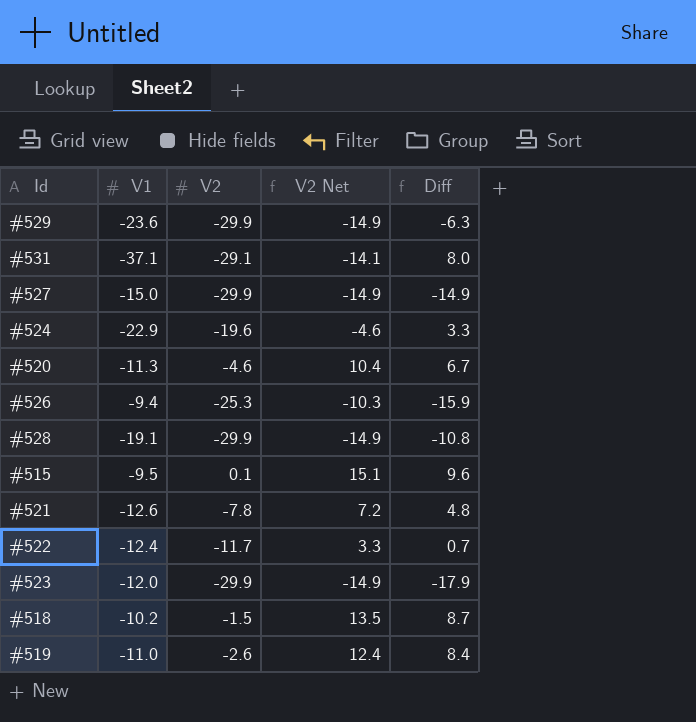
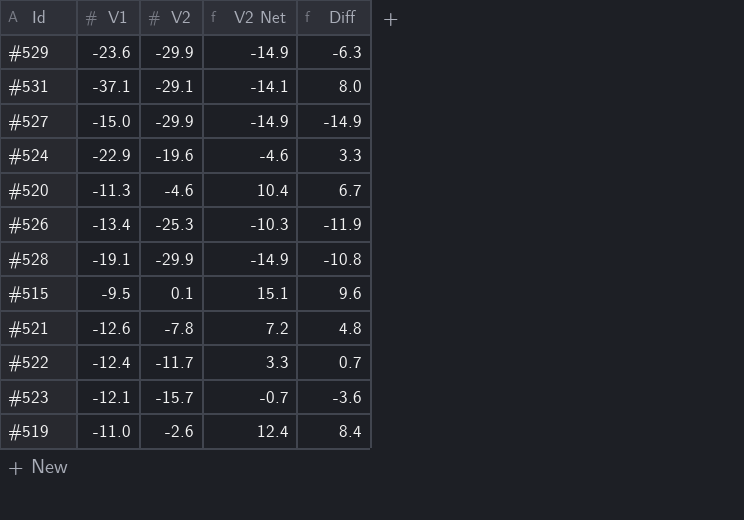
row #518: -10.2 | -1.5 | 13.5 | 8.7 -> none
#526 | V1: -9.4 -> -13.4
#526 | Diff: -15.9 -> -11.9
#523 | V1: -12.0 -> -12.1
#523 | V2: -29.9 -> -15.7
#523 | V2 Net: -14.9 -> -0.7
#523 | Diff: -17.9 -> -3.6

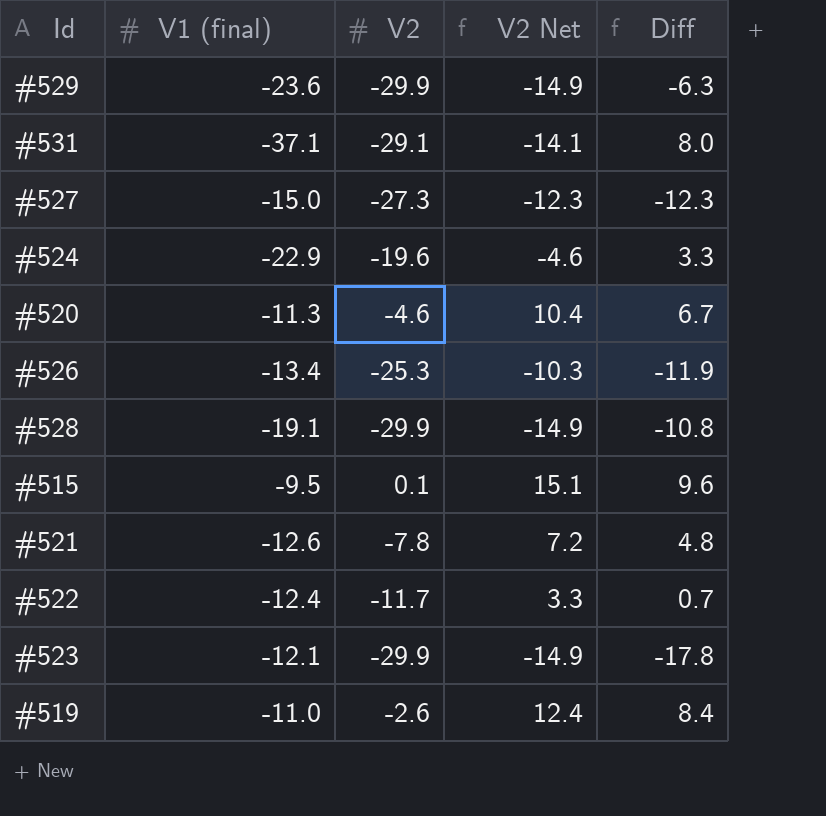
column name: V1 -> V1 (final)
#527 | V2: -29.9 -> -27.3
#527 | V2 Net: -14.9 -> -12.3
#527 | Diff: -14.9 -> -12.3
#523 | V2: -15.7 -> -29.9
#523 | V2 Net: -0.7 -> -14.9
#523 | Diff: -3.6 -> -17.8

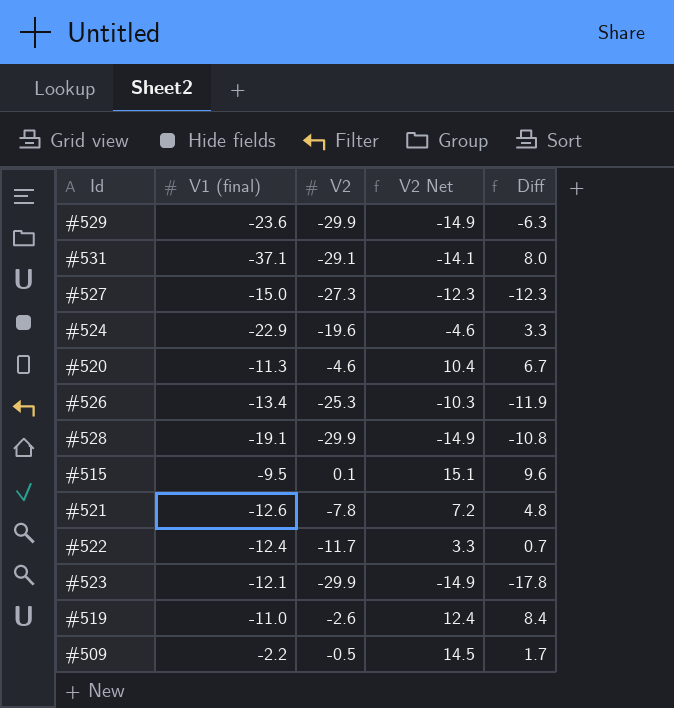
row #509: none -> -2.2 | -0.5 | 14.5 | 1.7

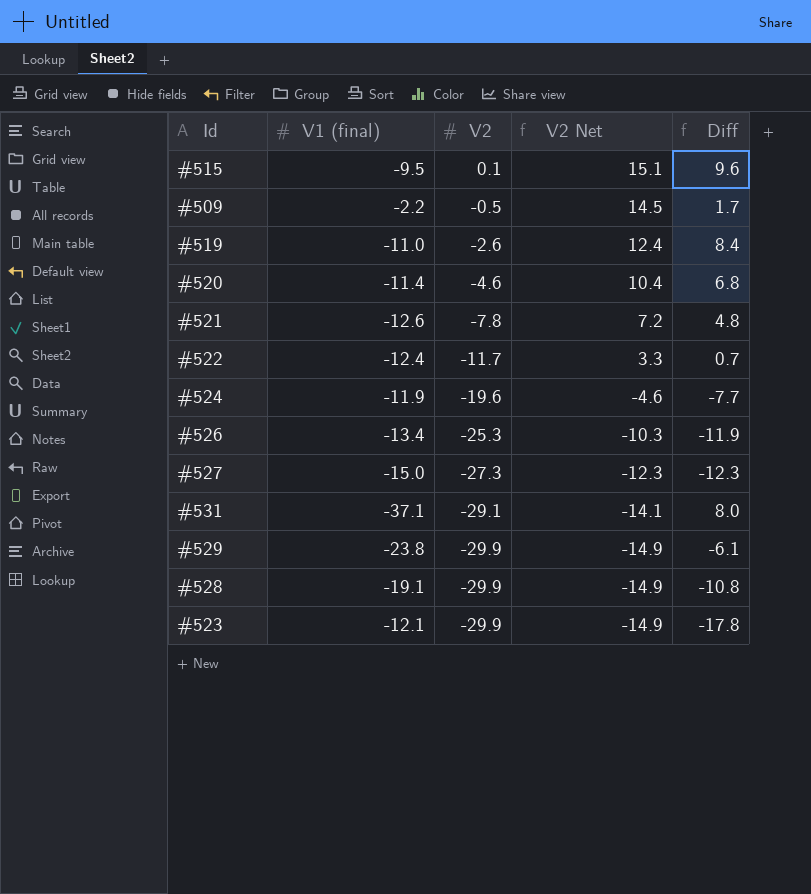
row order: none -> V2 descending
#520 | V1 (final): -11.3 -> -11.4
#520 | Diff: 6.7 -> 6.8
#524 | V1 (final): -22.9 -> -11.9
#524 | Diff: 3.3 -> -7.7
#529 | V1 (final): -23.6 -> -23.8
#529 | Diff: -6.3 -> -6.1

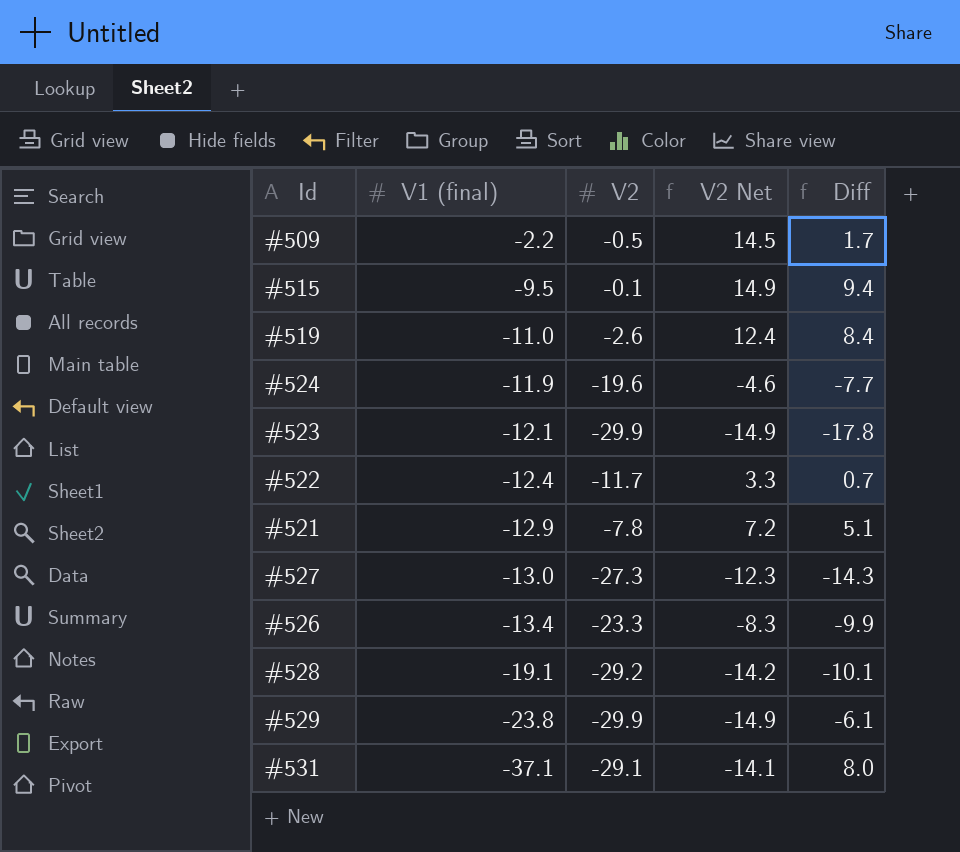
row order: V2 descending -> V1 (final) descending
row #520: -11.4 | -4.6 | 10.4 | 6.8 -> none
#515 | V2: 0.1 -> -0.1
#515 | V2 Net: 15.1 -> 14.9
#515 | Diff: 9.6 -> 9.4
#521 | V1 (final): -12.6 -> -12.9
#521 | Diff: 4.8 -> 5.1
#527 | V1 (final): -15.0 -> -13.0
#527 | Diff: -12.3 -> -14.3
#526 | V2: -25.3 -> -23.3
#526 | V2 Net: -10.3 -> -8.3
#526 | Diff: -11.9 -> -9.9
#528 | V2: -29.9 -> -29.2
#528 | V2 Net: -14.9 -> -14.2
#528 | Diff: -10.8 -> -10.1

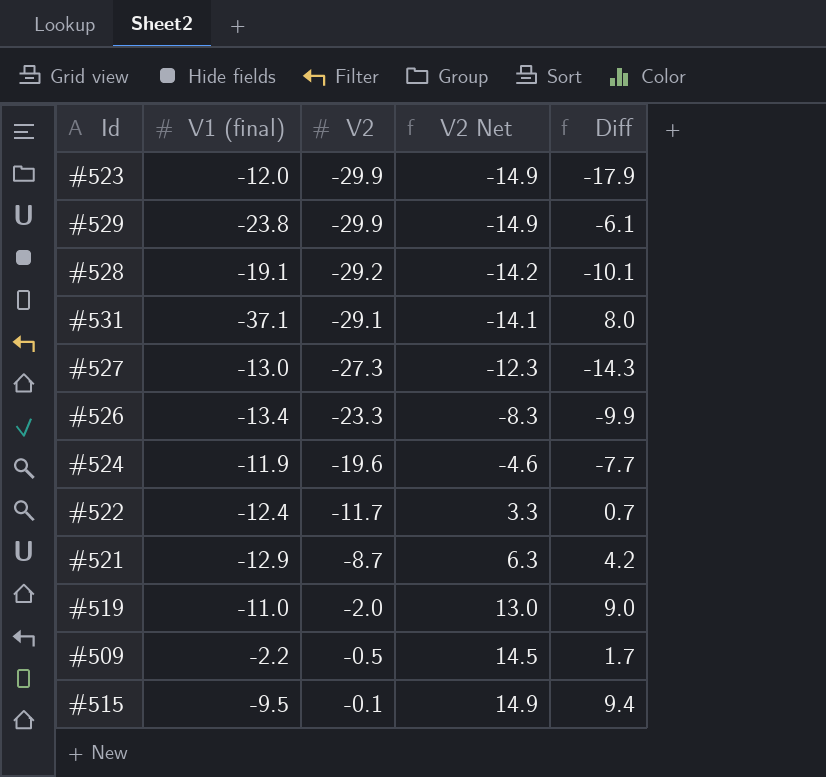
row order: V1 (final) descending -> V2 ascending
#523 | V1 (final): -12.1 -> -12.0
#523 | Diff: -17.8 -> -17.9
#521 | V2: -7.8 -> -8.7
#521 | V2 Net: 7.2 -> 6.3
#521 | Diff: 5.1 -> 4.2
#519 | V2: -2.6 -> -2.0
#519 | V2 Net: 12.4 -> 13.0
#519 | Diff: 8.4 -> 9.0

